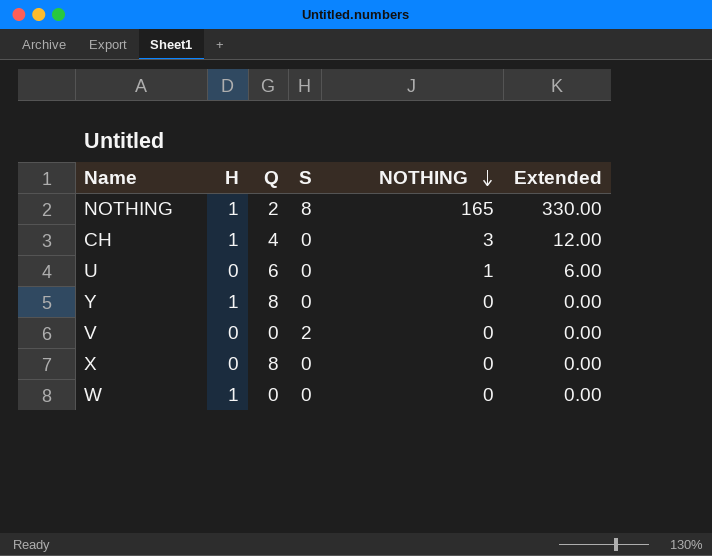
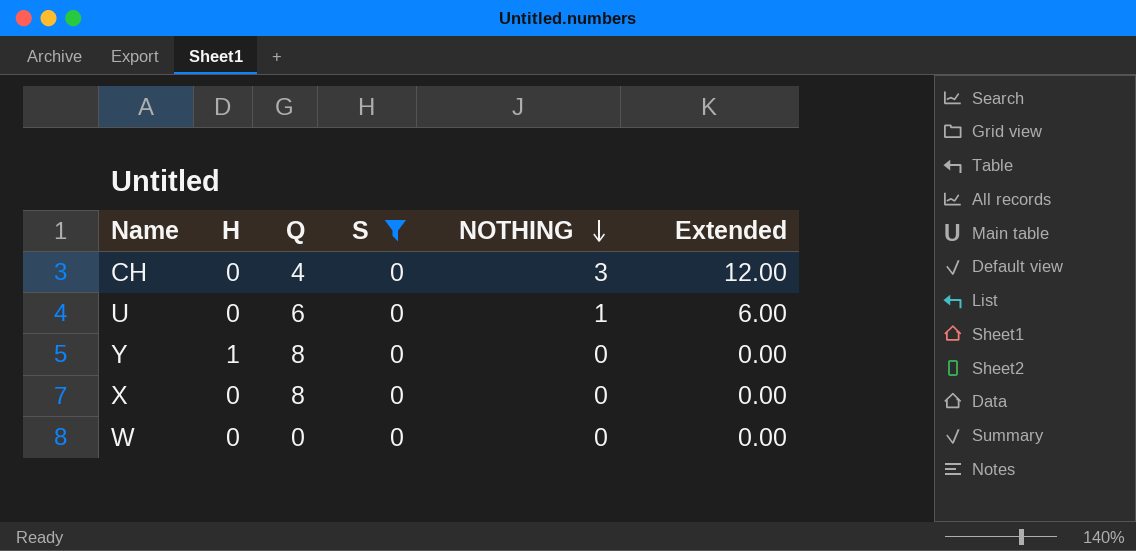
filter: none -> S = 0
CH | H: 1 -> 0
W | H: 1 -> 0

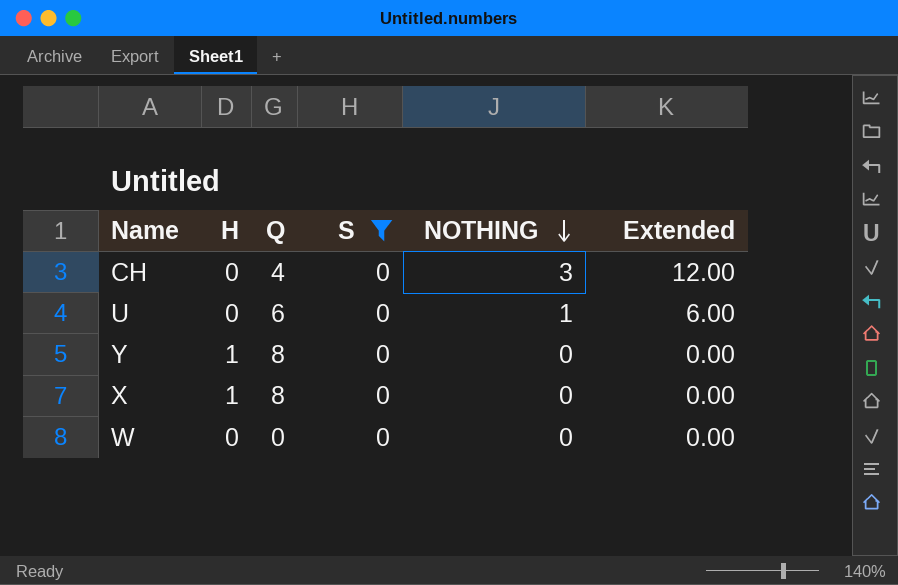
X | H: 0 -> 1

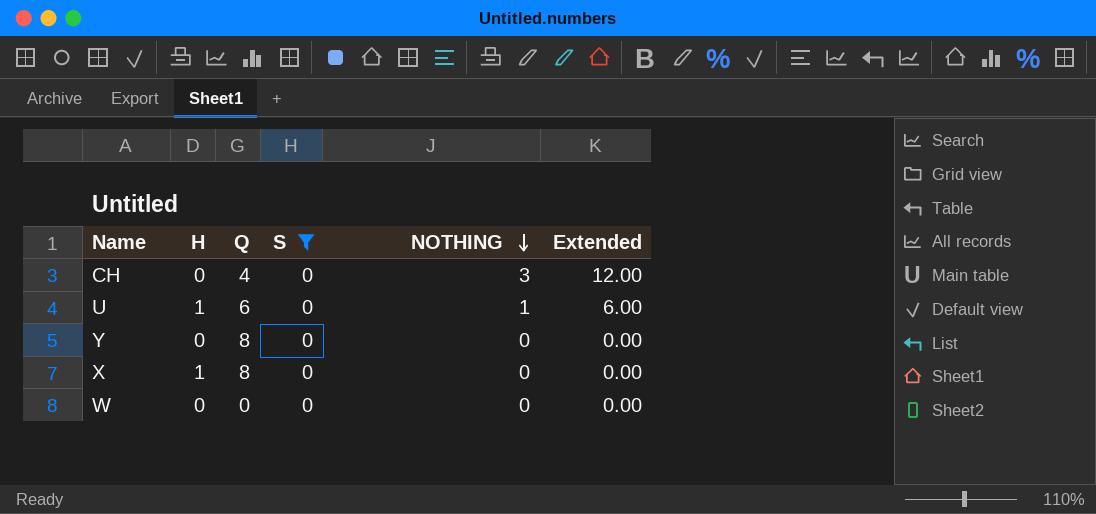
U | H: 0 -> 1
Y | H: 1 -> 0

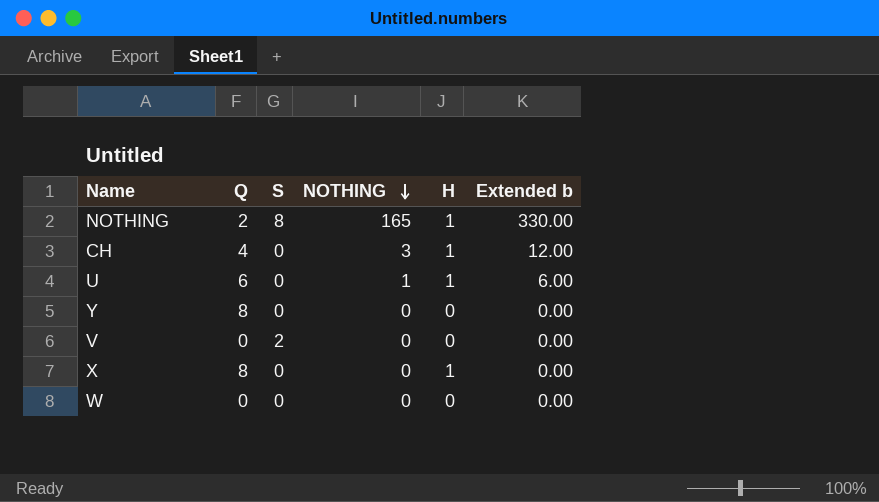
filter: S = 0 -> none
column H | position: 2 -> 5
column name: Extended -> Extended b
CH | H: 0 -> 1

